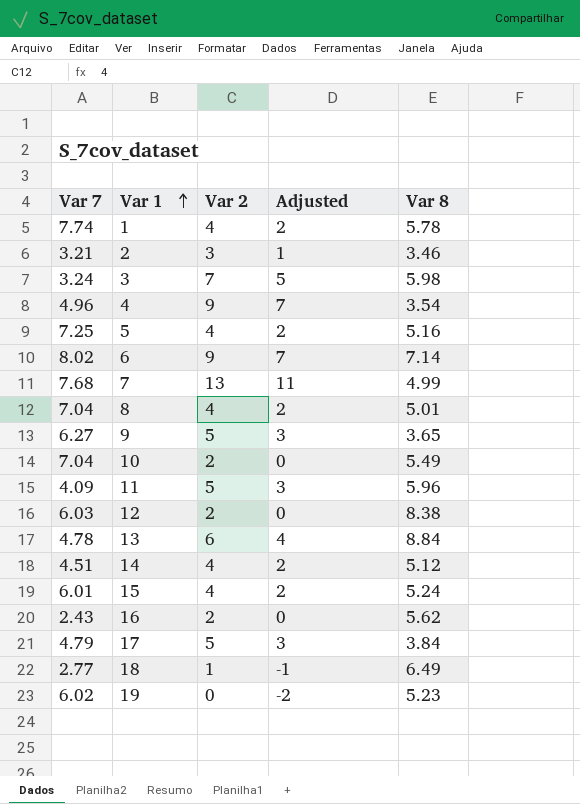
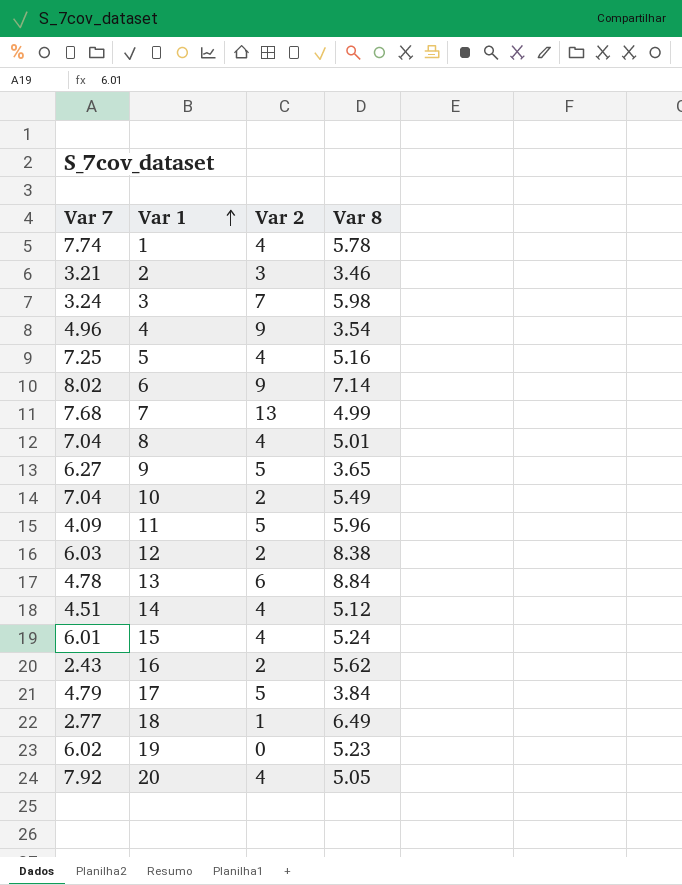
column Adjusted | formula: [Var 2] - 2 -> none
row 20: none -> 7.92 | 4 | 5.05

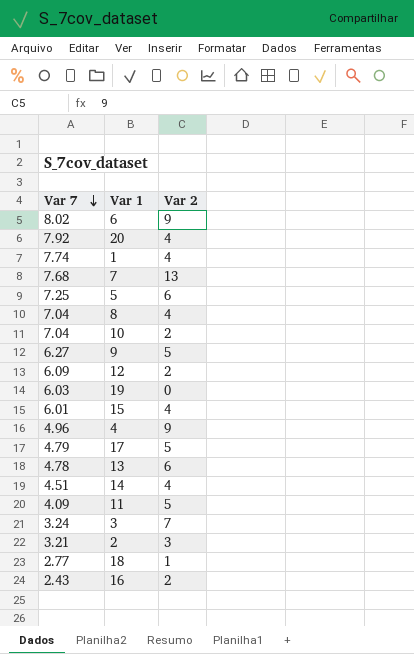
row order: Var 1 ascending -> Var 7 descending
column Var 8 | position: 4 -> none
5 | Var 2: 4 -> 6
12 | Var 7: 6.03 -> 6.09
19 | Var 7: 6.02 -> 6.03

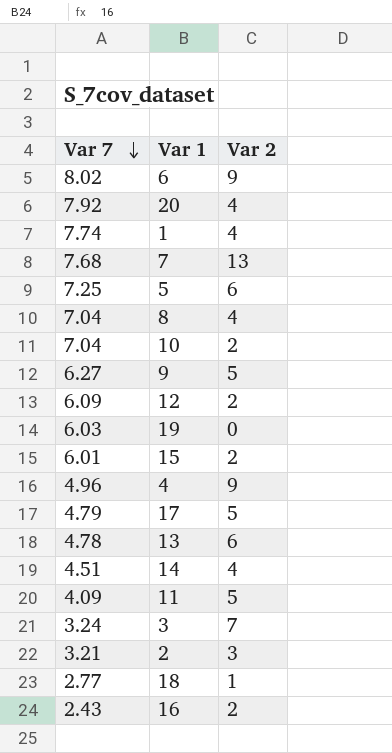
15 | Var 2: 4 -> 2

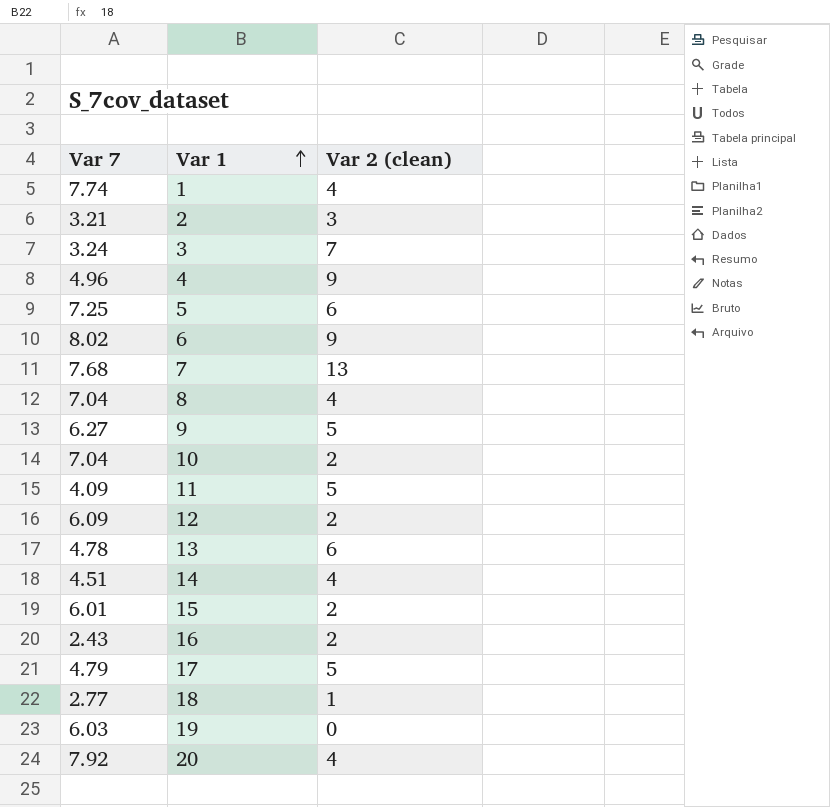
row order: Var 7 descending -> Var 1 ascending
column name: Var 2 -> Var 2 (clean)

